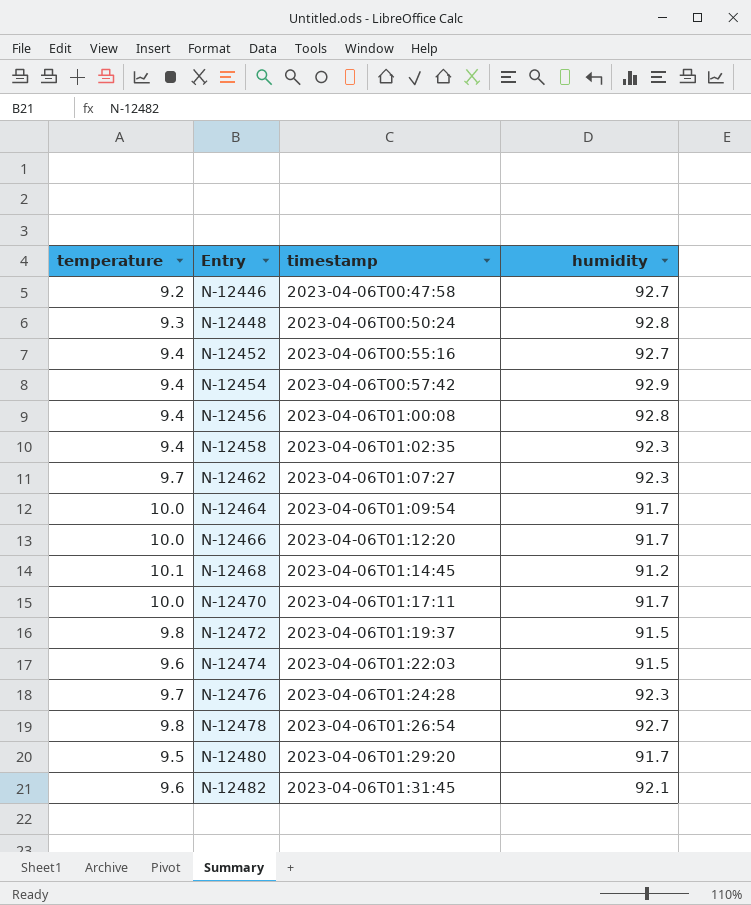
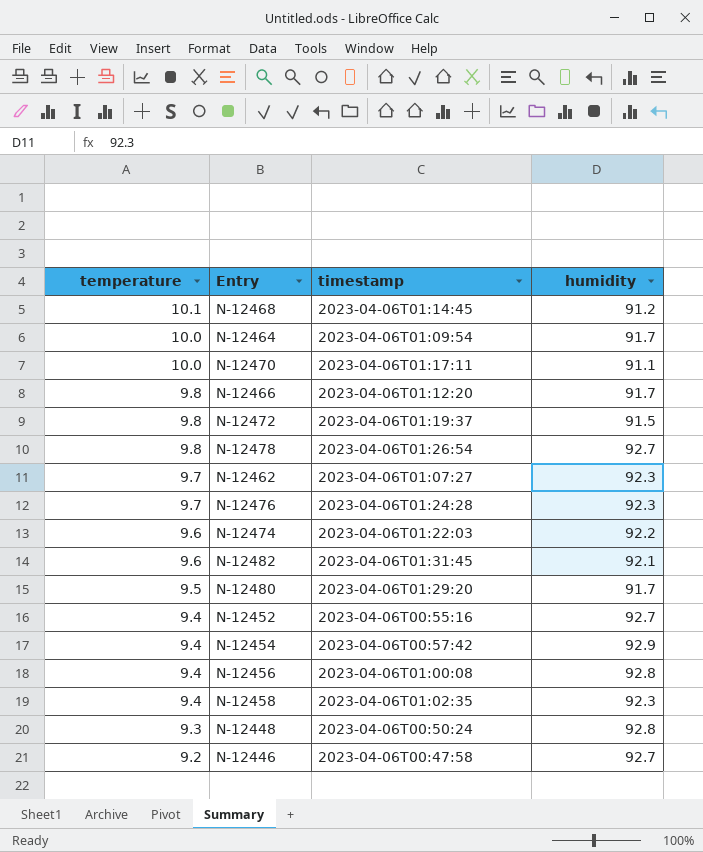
row order: Entry ascending -> temperature descending
N-12470 | humidity: 91.7 -> 91.1
N-12466 | temperature: 10.0 -> 9.8
N-12474 | humidity: 91.5 -> 92.2

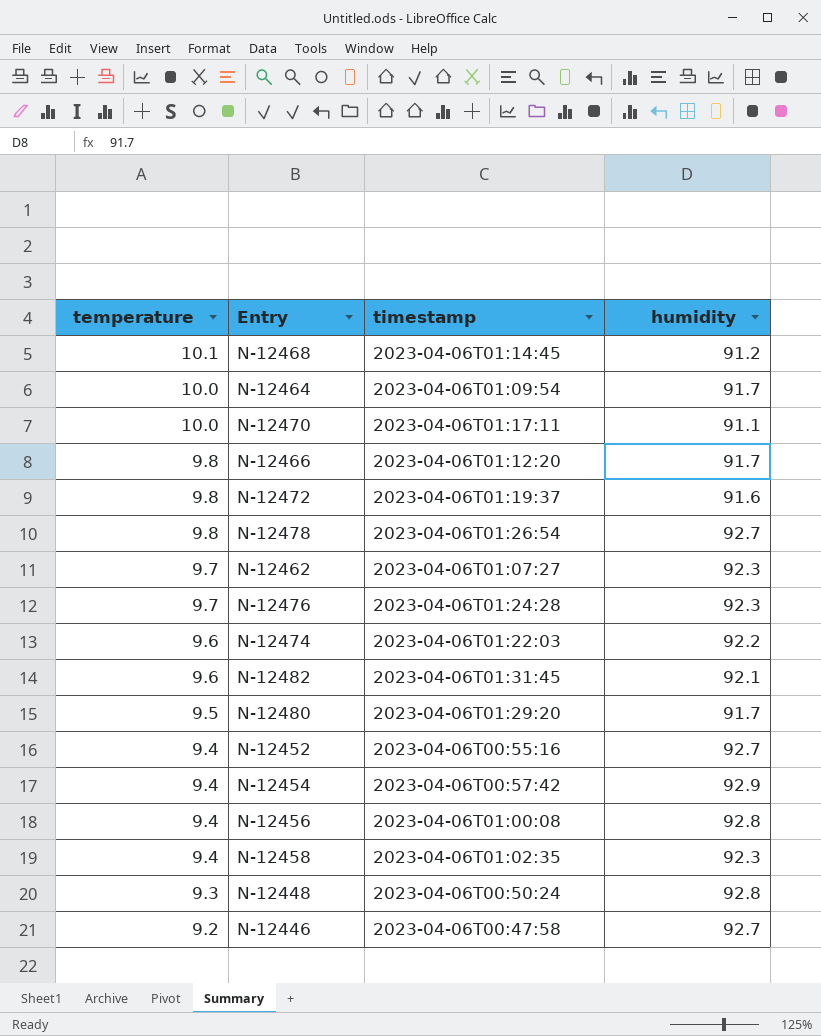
N-12472 | humidity: 91.5 -> 91.6

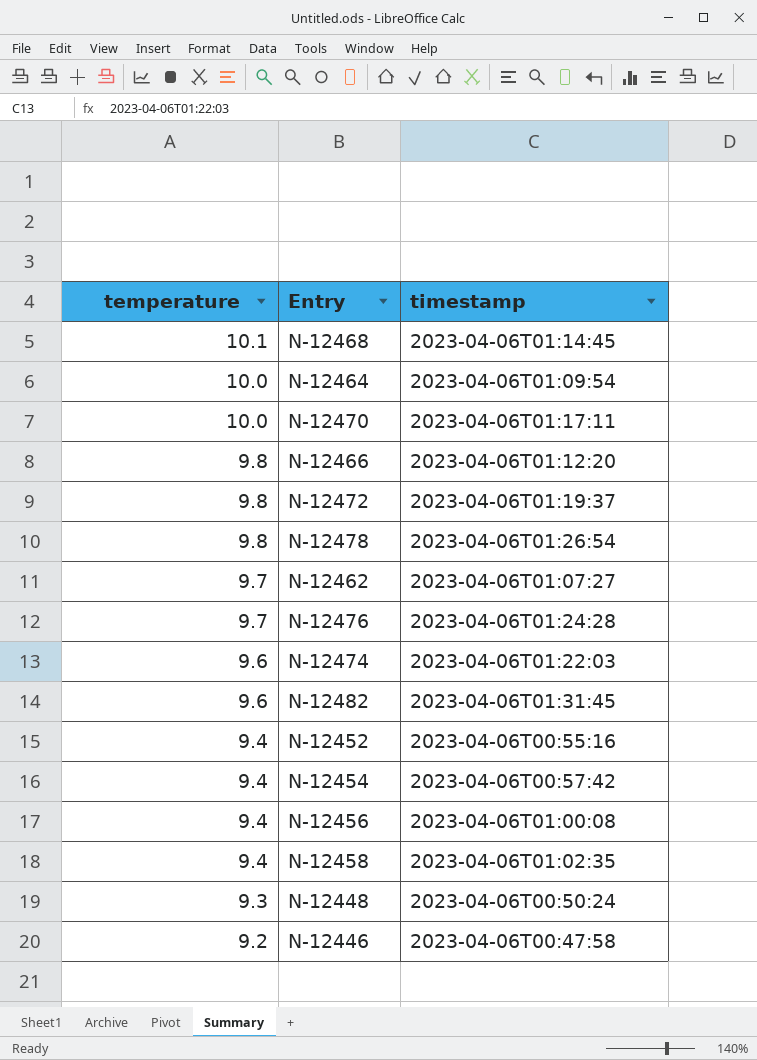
column humidity | position: 4 -> none
row N-12480: 9.5 | 2023-04-06T01:29:20 | 91.7 -> none

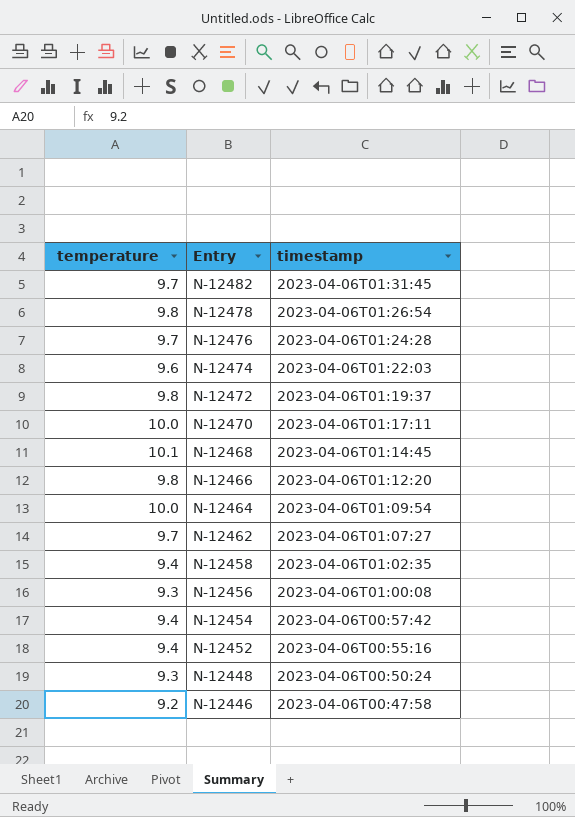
row order: temperature descending -> Entry descending
N-12482 | temperature: 9.6 -> 9.7
N-12456 | temperature: 9.4 -> 9.3

